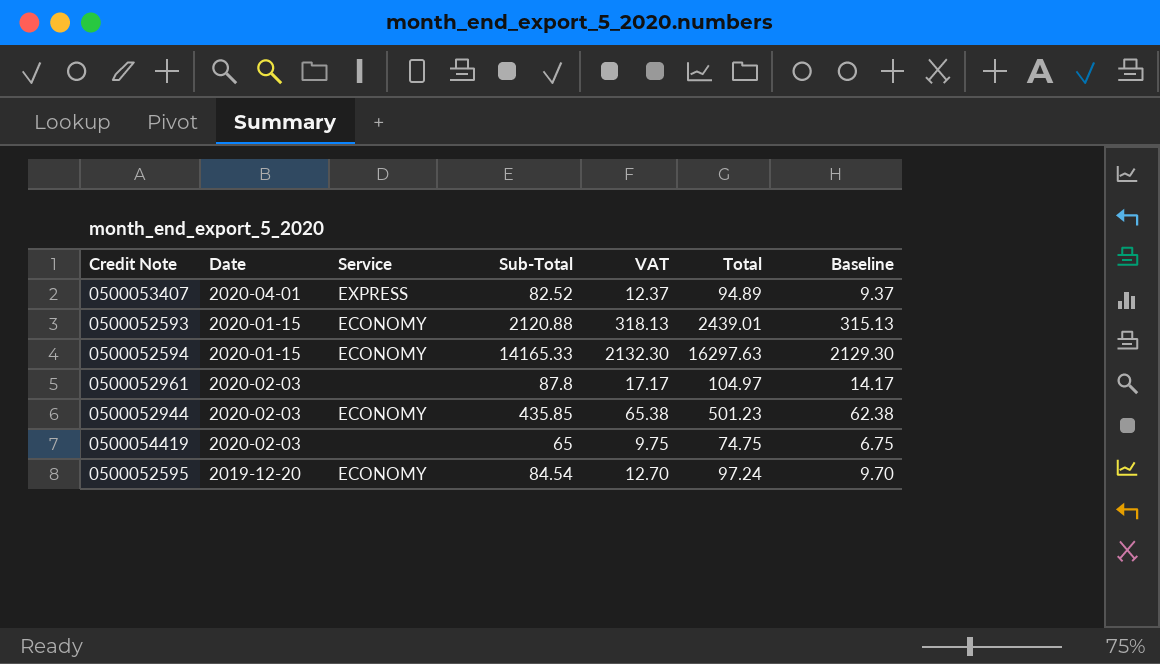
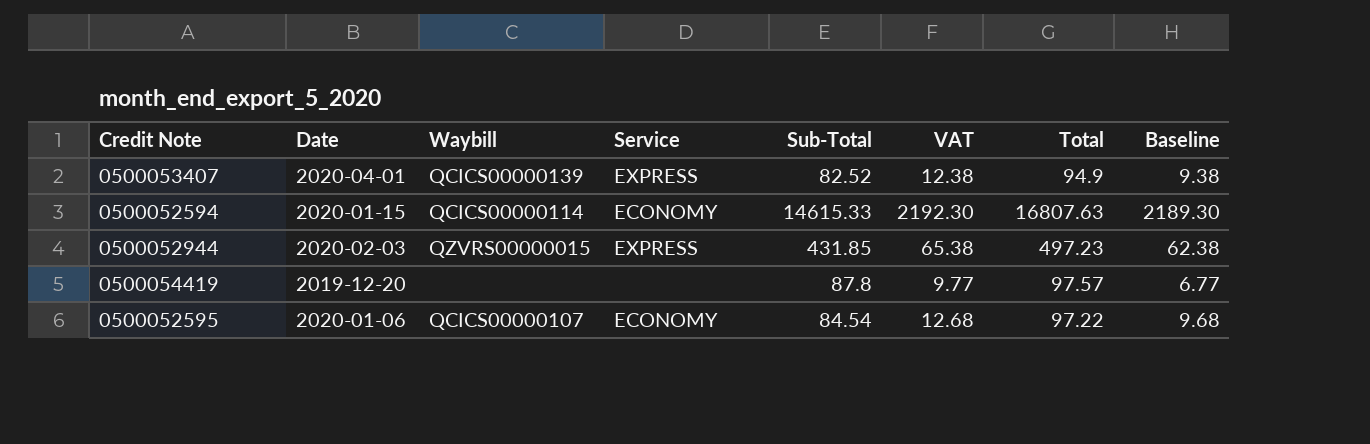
column Waybill | position: none -> 3
row 0500052593: 2020-01-15 | ECONOMY | 2120.88 | 318.13 | 2439.01 | 315.13 -> none
row 0500052961: 2020-02-03 | none | 87.8 | 17.17 | 104.97 | 14.17 -> none
0500053407 | VAT: 12.37 -> 12.38
0500053407 | Total: 94.89 -> 94.9
0500053407 | Baseline: 9.37 -> 9.38
0500052594 | Sub-Total: 14165.33 -> 14615.33
0500052594 | VAT: 2132.30 -> 2192.30
0500052594 | Total: 16297.63 -> 16807.63
0500052594 | Baseline: 2129.30 -> 2189.30
0500052944 | Service: ECONOMY -> EXPRESS
0500052944 | Sub-Total: 435.85 -> 431.85
0500052944 | Total: 501.23 -> 497.23
0500054419 | Date: 2020-02-03 -> 2019-12-20
0500054419 | Sub-Total: 65 -> 87.8
0500054419 | VAT: 9.75 -> 9.77
0500054419 | Total: 74.75 -> 97.57
0500054419 | Baseline: 6.75 -> 6.77
0500052595 | Date: 2019-12-20 -> 2020-01-06
0500052595 | VAT: 12.70 -> 12.68
0500052595 | Total: 97.24 -> 97.22
0500052595 | Baseline: 9.70 -> 9.68

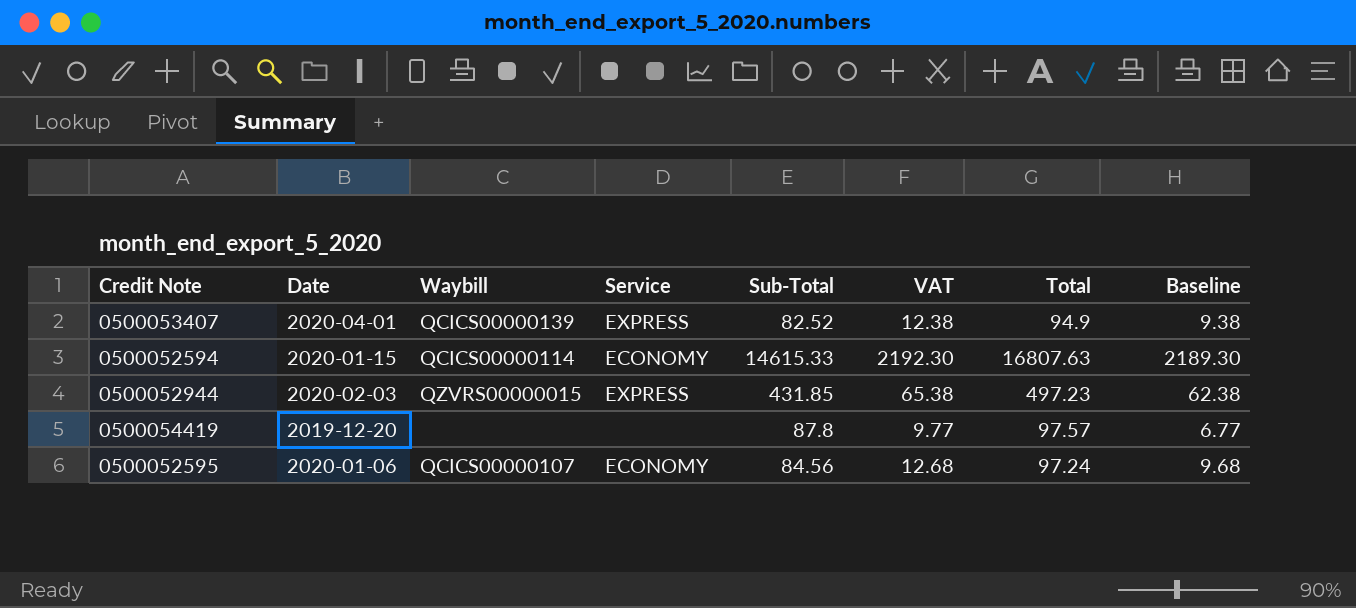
0500052595 | Sub-Total: 84.54 -> 84.56
0500052595 | Total: 97.22 -> 97.24

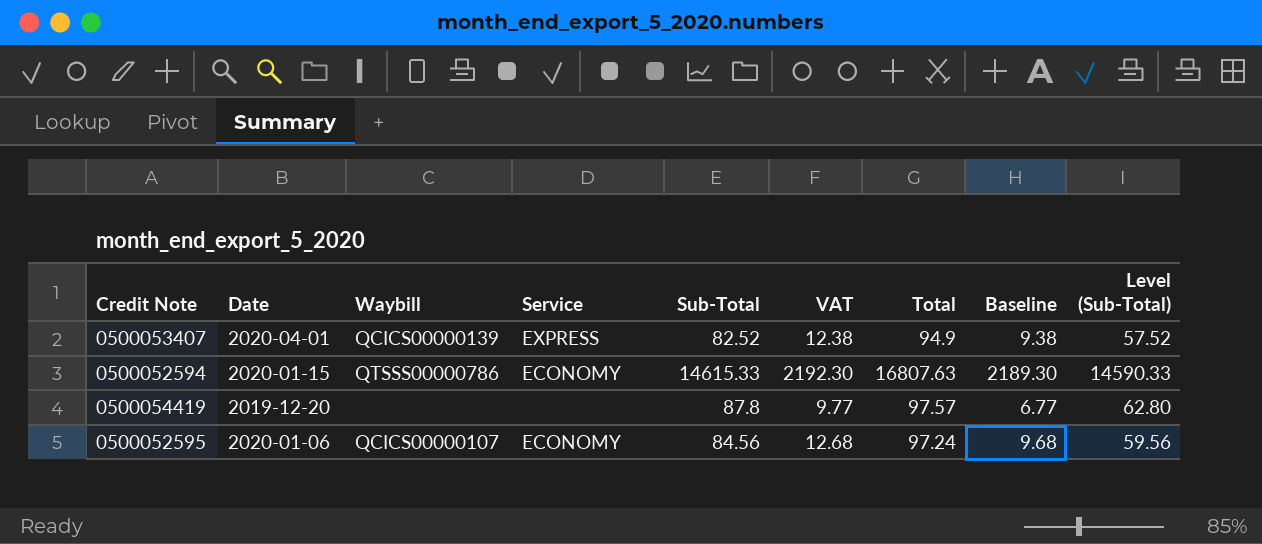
column Level (Sub-Total) | formula: none -> [Sub-Total] - 25
row 0500052944: 2020-02-03 | QZVRS00000015 | EXPRESS | 431.85 | 65.38 | 497.23 | 62.38 -> none
0500052594 | Waybill: QCICS00000114 -> QTSSS00000786

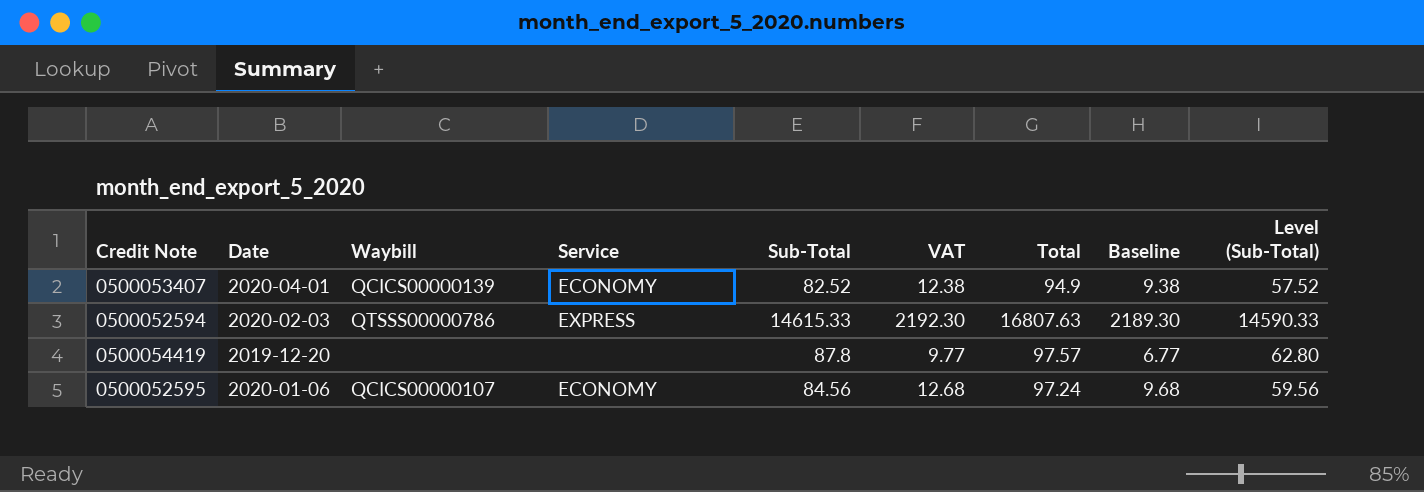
0500053407 | Service: EXPRESS -> ECONOMY
0500052594 | Date: 2020-01-15 -> 2020-02-03
0500052594 | Service: ECONOMY -> EXPRESS

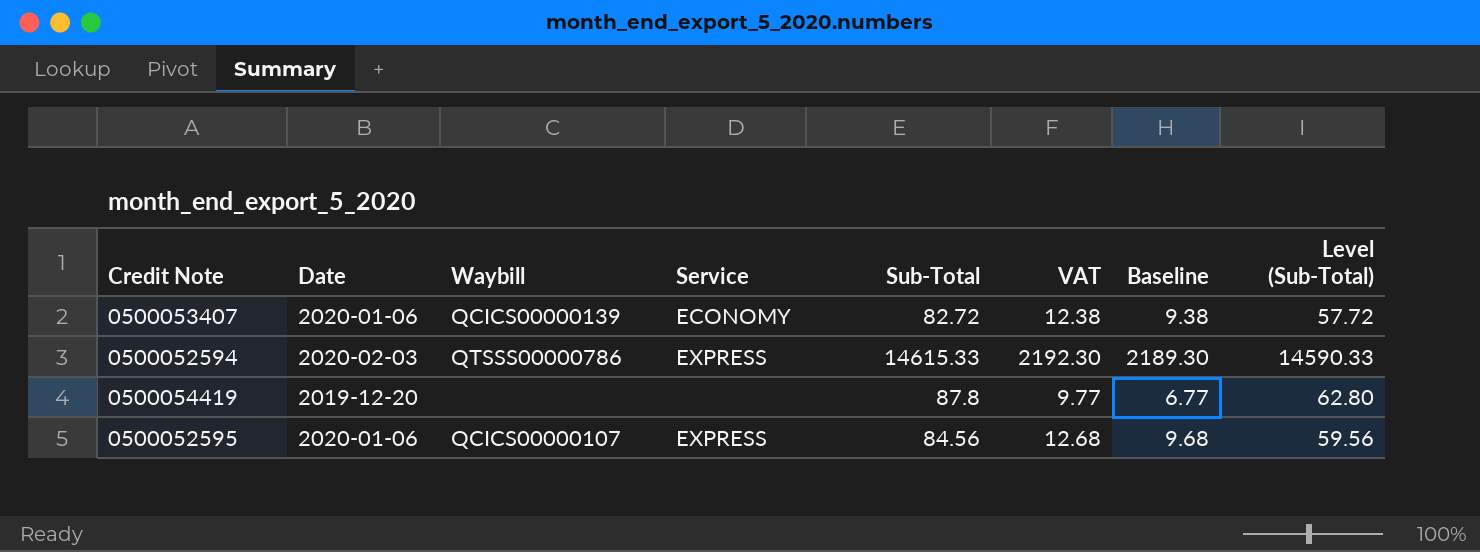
column Total | formula: [Sub-Total] + [VAT] -> none
0500053407 | Date: 2020-04-01 -> 2020-01-06
0500053407 | Sub-Total: 82.52 -> 82.72
0500053407 | Level (Sub-Total): 57.52 -> 57.72
0500052595 | Service: ECONOMY -> EXPRESS

